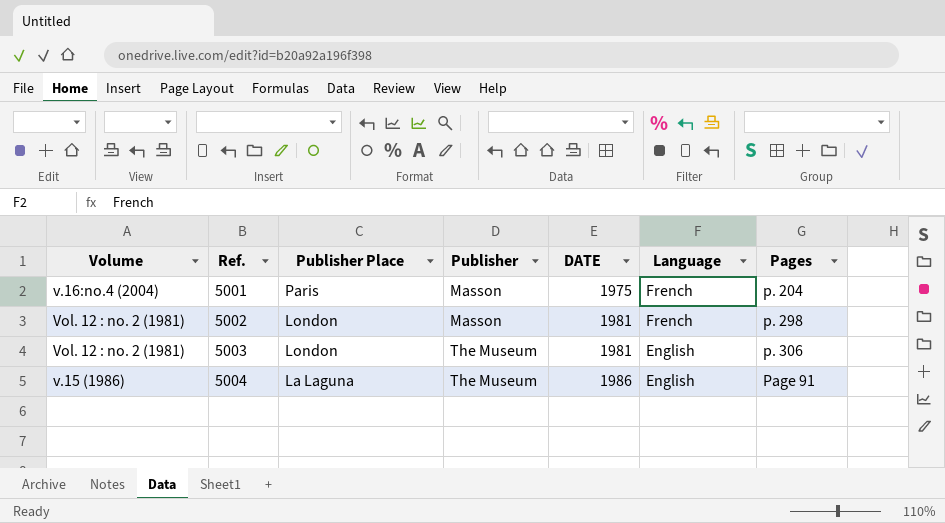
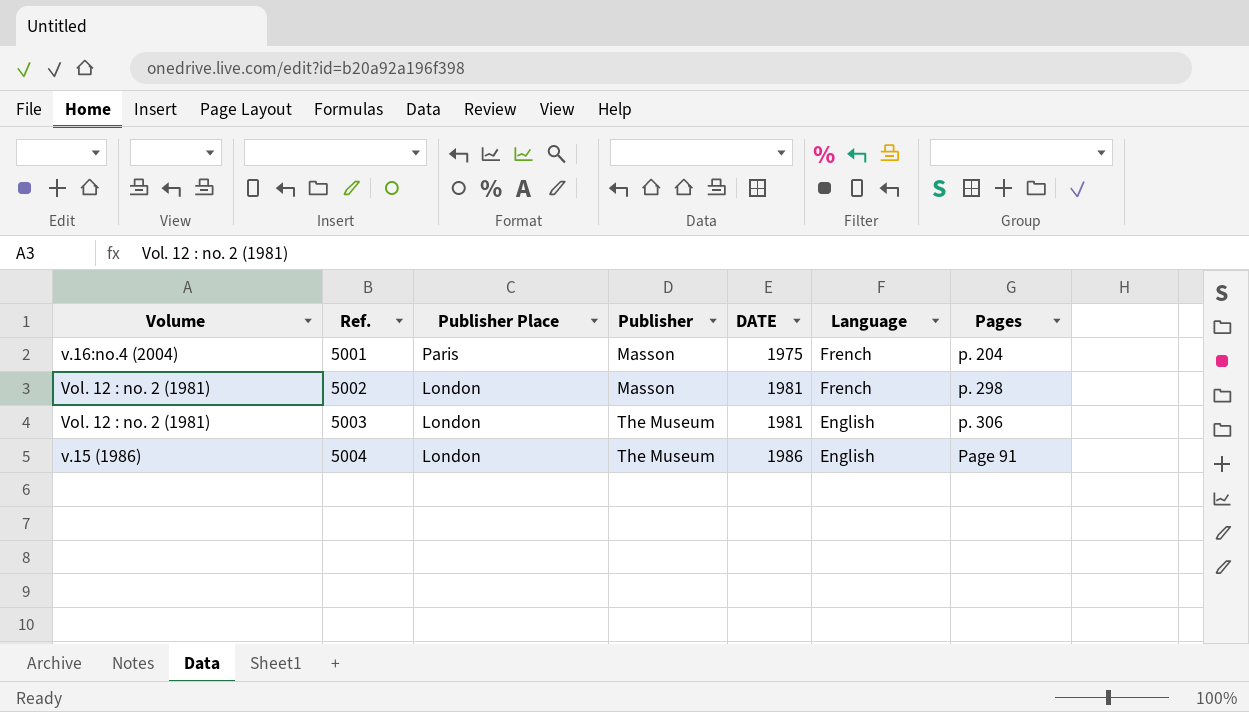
5004 | Publisher Place: La Laguna -> London

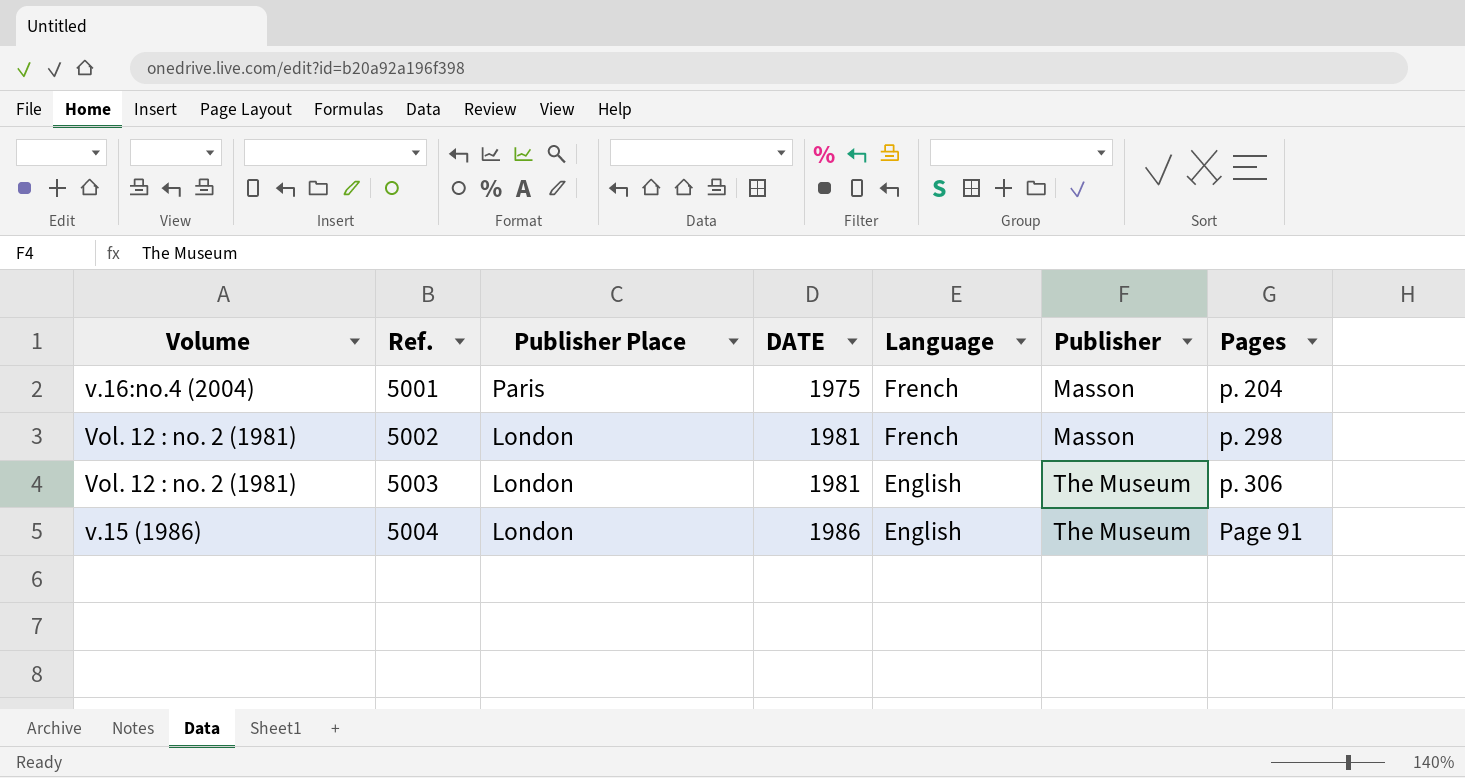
column Publisher | position: 4 -> 6

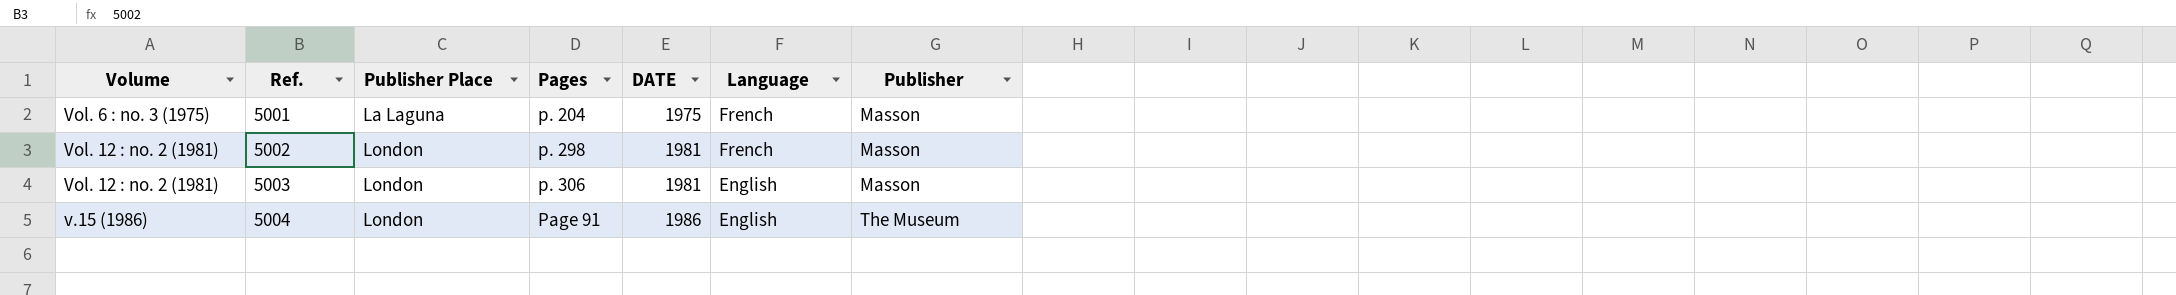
column Pages | position: 7 -> 4
5001 | Volume: v.16:no.4 (2004) -> Vol. 6 : no. 3 (1975)
5001 | Publisher Place: Paris -> La Laguna
5003 | Publisher: The Museum -> Masson

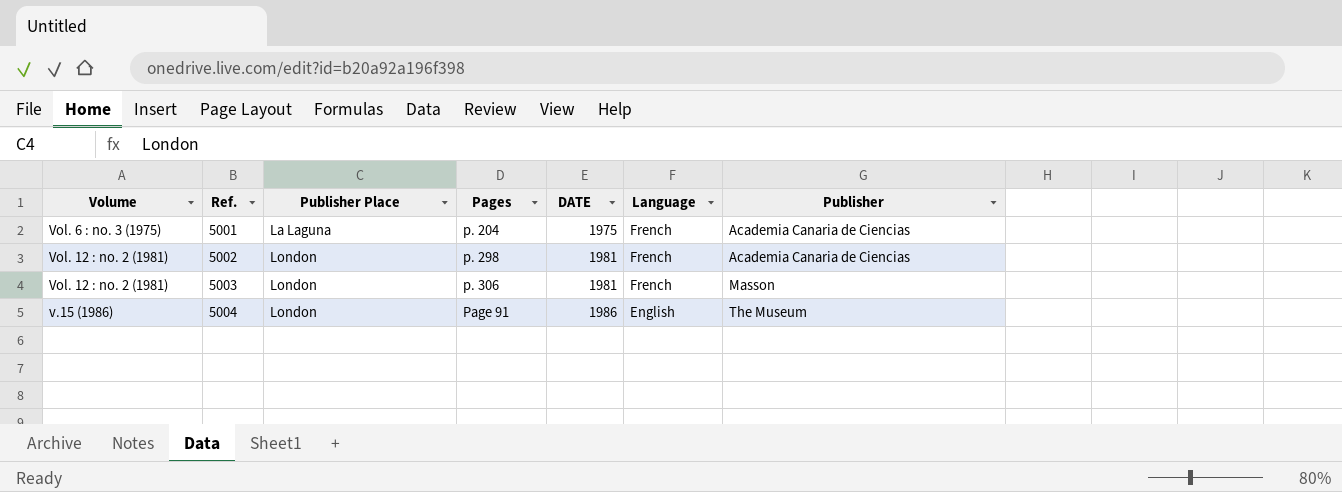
5001 | Publisher: Masson -> Academia Canaria de Ciencias
5002 | Publisher: Masson -> Academia Canaria de Ciencias
5003 | Language: English -> French

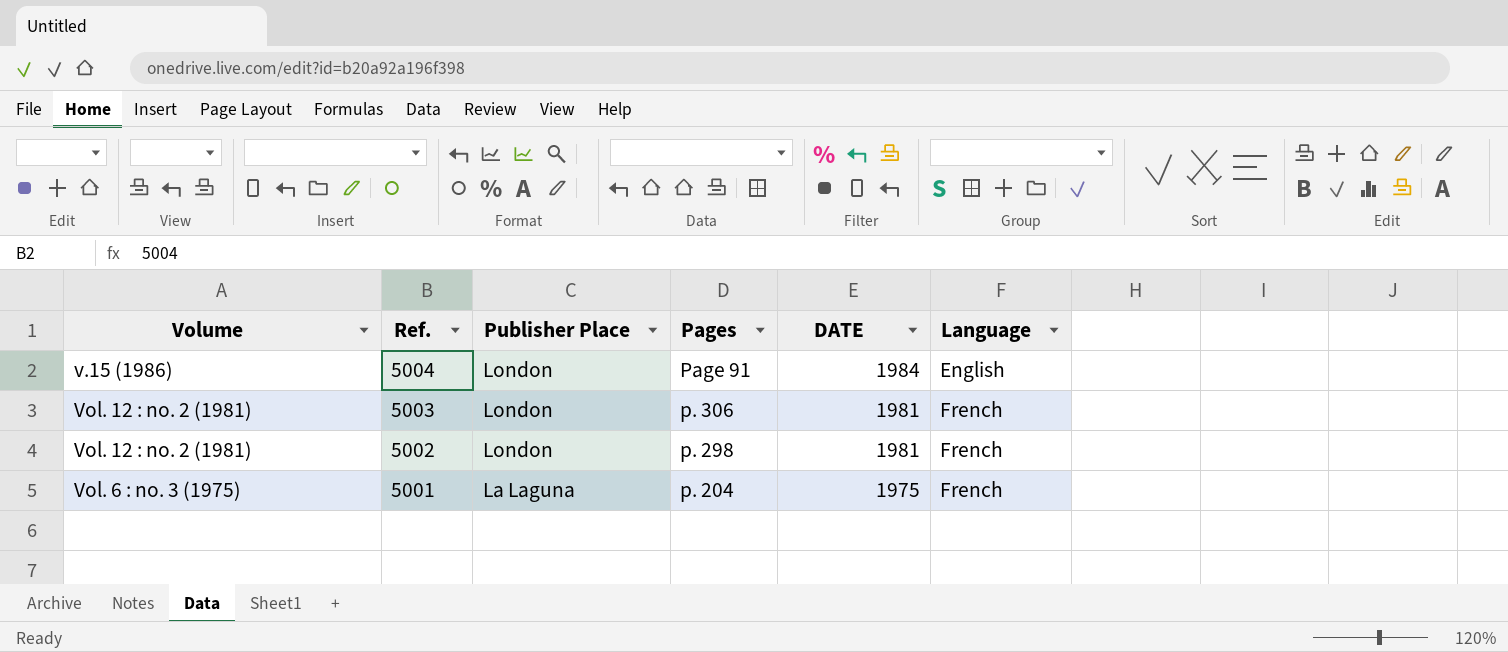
row order: Ref. ascending -> Ref. descending
column Publisher | position: 7 -> none
5004 | DATE: 1986 -> 1984

